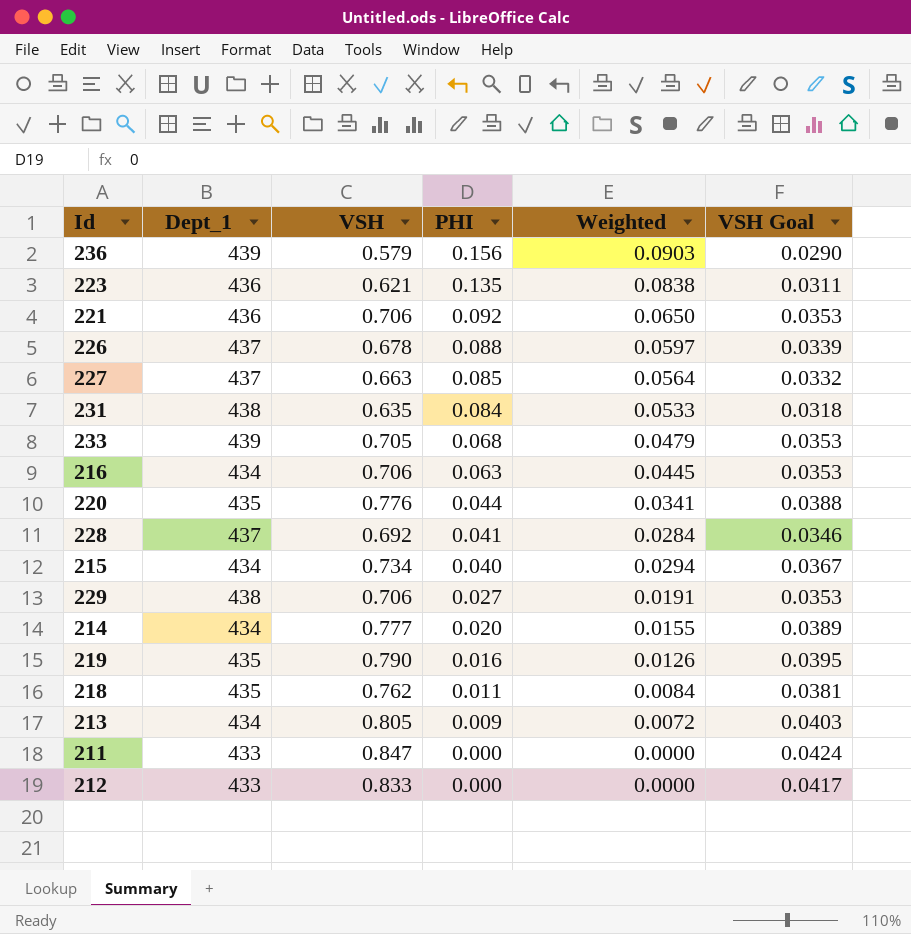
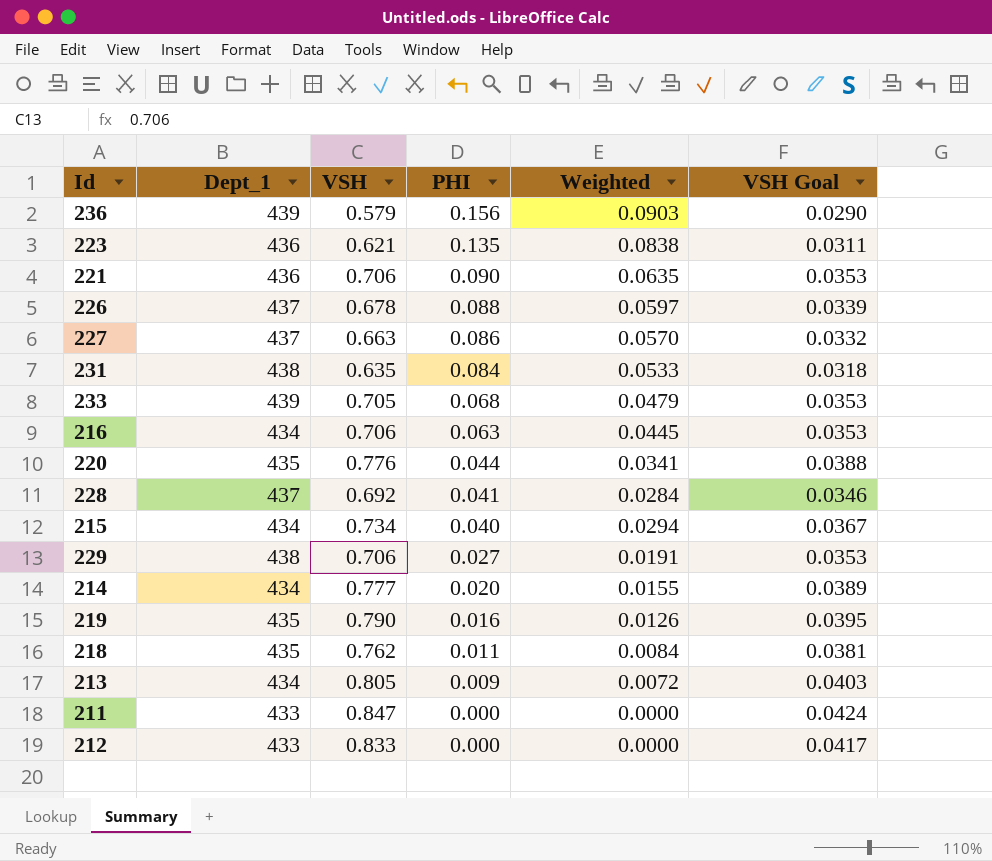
221 | PHI: 0.092 -> 0.090
221 | Weighted: 0.0650 -> 0.0635
227 | PHI: 0.085 -> 0.086
227 | Weighted: 0.0564 -> 0.0570

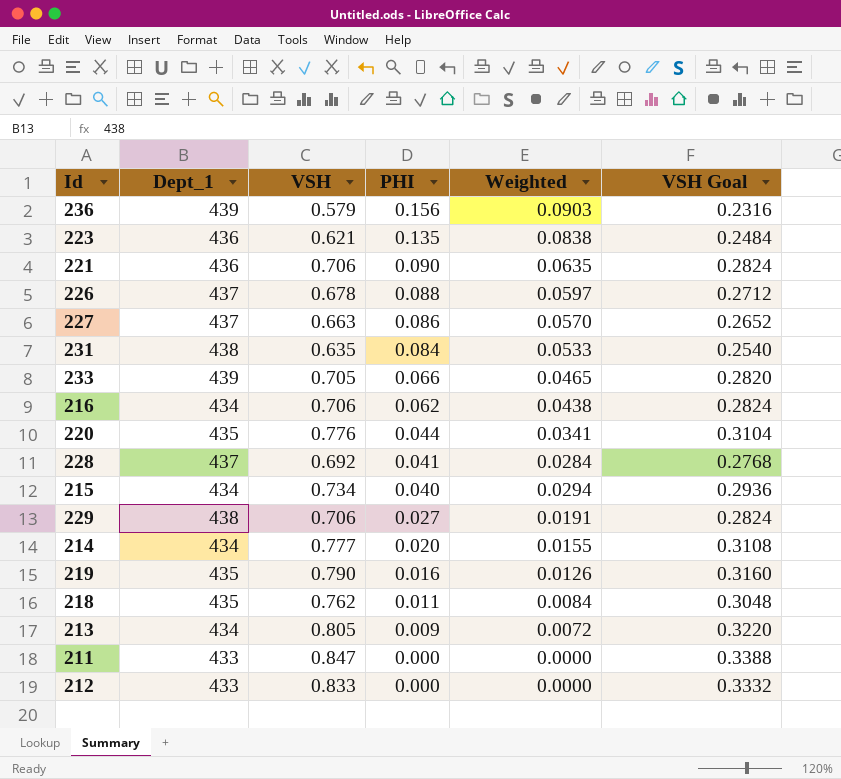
column VSH Goal | formula: [VSH] * 0.05 -> [VSH] * 0.4
233 | PHI: 0.068 -> 0.066
233 | Weighted: 0.0479 -> 0.0465
216 | PHI: 0.063 -> 0.062
216 | Weighted: 0.0445 -> 0.0438

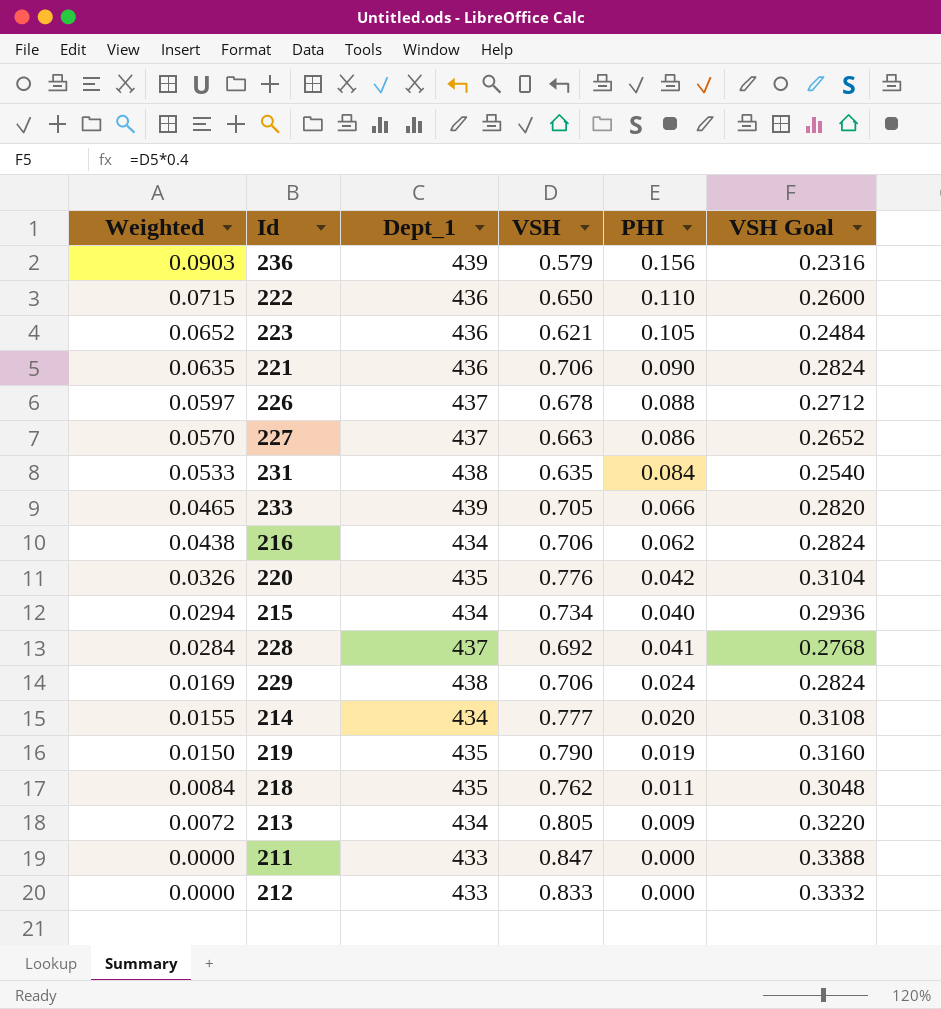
row order: PHI descending -> Weighted descending
column Weighted | position: 5 -> 1
row 222: none -> 0.0715 | 436 | 0.650 | 0.110 | 0.2600
223 | Weighted: 0.0838 -> 0.0652
223 | PHI: 0.135 -> 0.105
220 | Weighted: 0.0341 -> 0.0326
220 | PHI: 0.044 -> 0.042
229 | Weighted: 0.0191 -> 0.0169
229 | PHI: 0.027 -> 0.024
219 | Weighted: 0.0126 -> 0.0150
219 | PHI: 0.016 -> 0.019

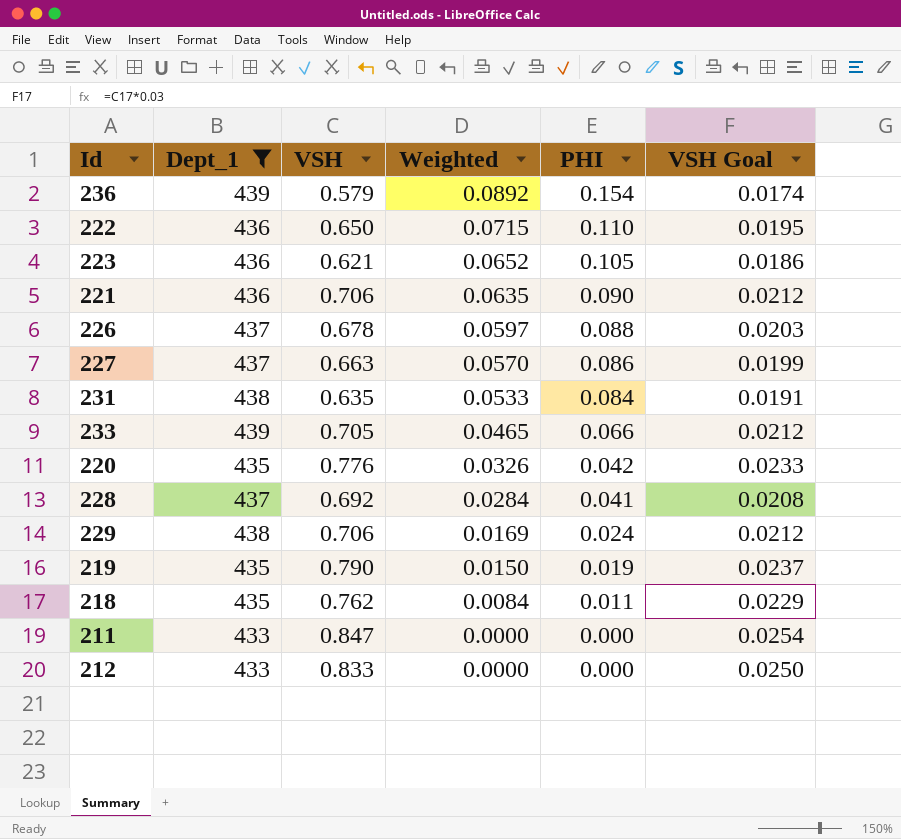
filter: none -> Dept_1 != 434
column Weighted | position: 1 -> 4
column VSH Goal | formula: [VSH] * 0.4 -> [VSH] * 0.03
236 | Weighted: 0.0903 -> 0.0892
236 | PHI: 0.156 -> 0.154

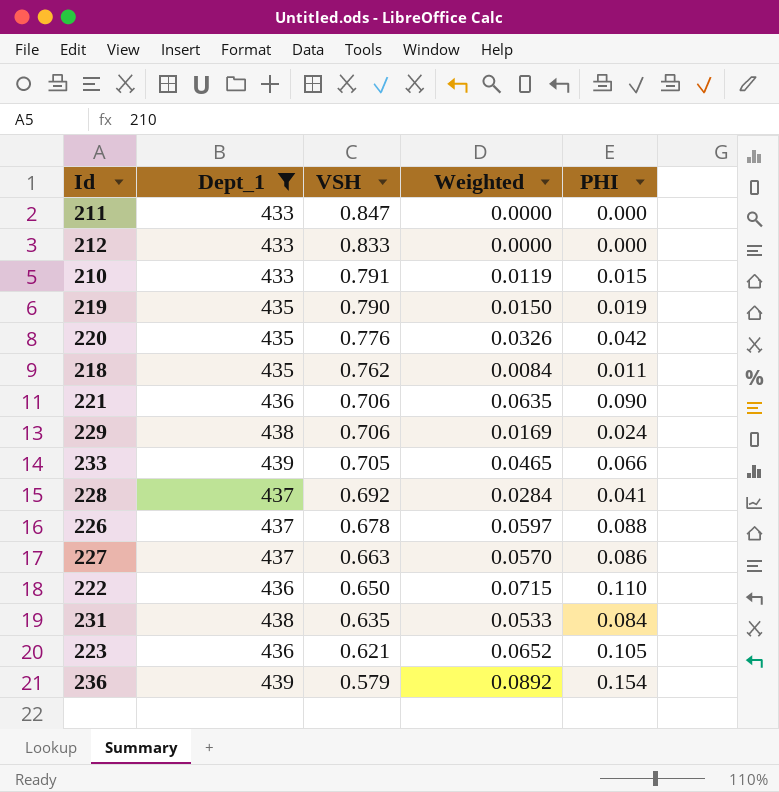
row order: Weighted descending -> VSH descending
column VSH Goal | formula: [VSH] * 0.03 -> none
row 210: none -> 433 | 0.791 | 0.0119 | 0.015

